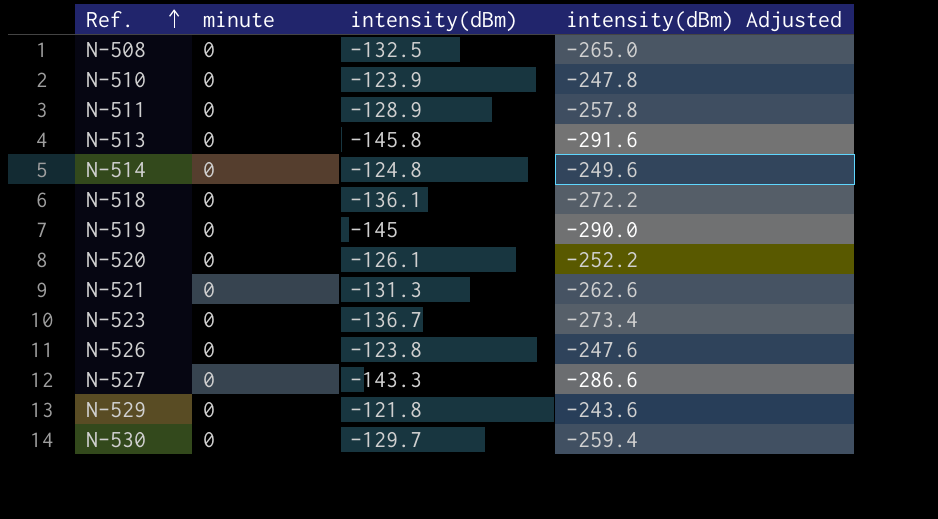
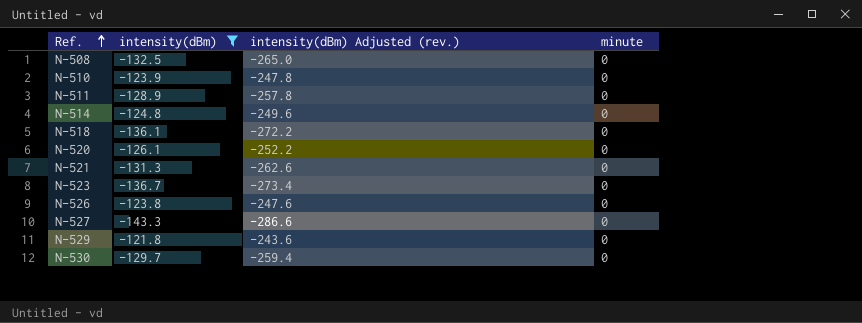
filter: none -> intensity(dBm) >= -143.3
column name: intensity(dBm) Adjusted -> intensity(dBm) Adjusted (rev.)
column minute | position: 2 -> 4

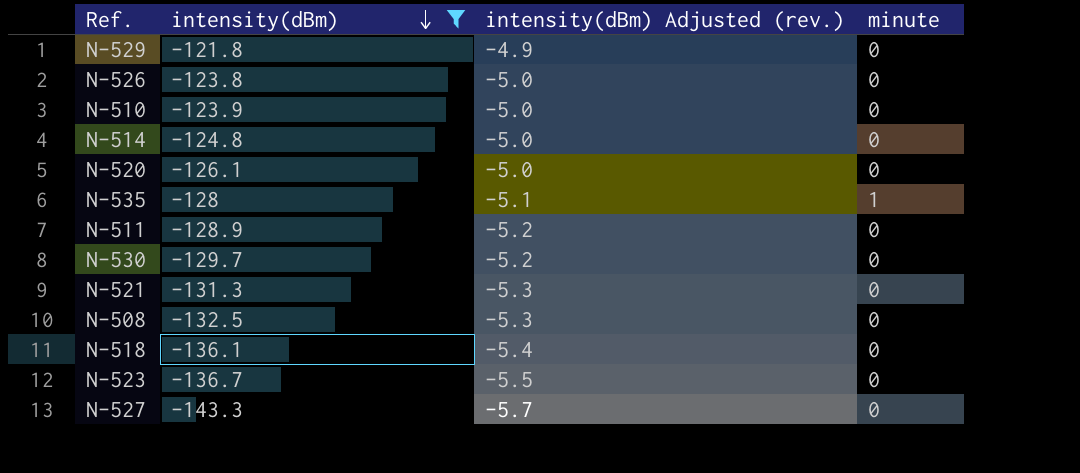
row order: Ref. ascending -> intensity(dBm) descending
column intensity(dBm) Adjusted (rev.) | formula: [intensity(dBm)] * 2 -> [intensity(dBm)] * 0.04
row N-535: none -> -128 | -5.1 | 1

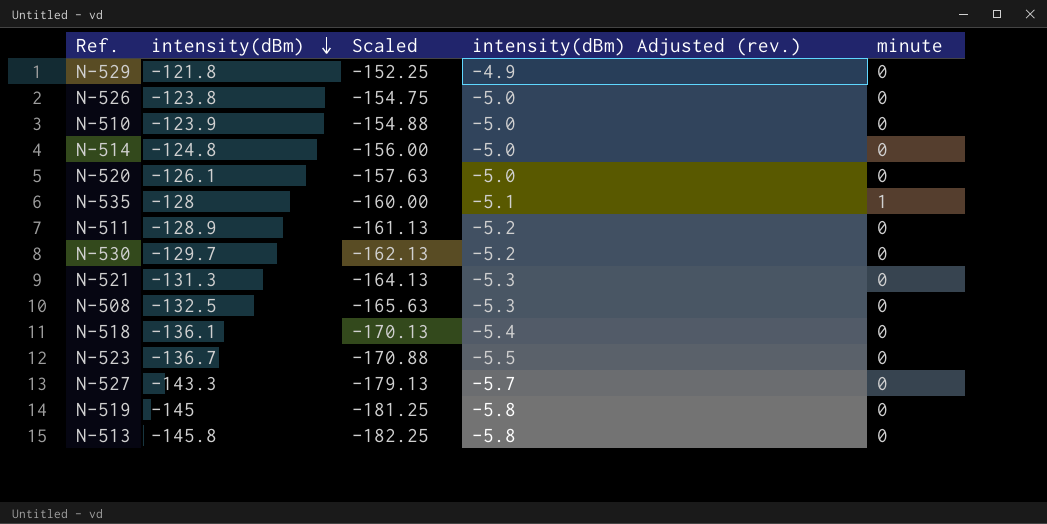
filter: intensity(dBm) >= -143.3 -> none
column Scaled | formula: none -> [intensity(dBm)] * 1.25

